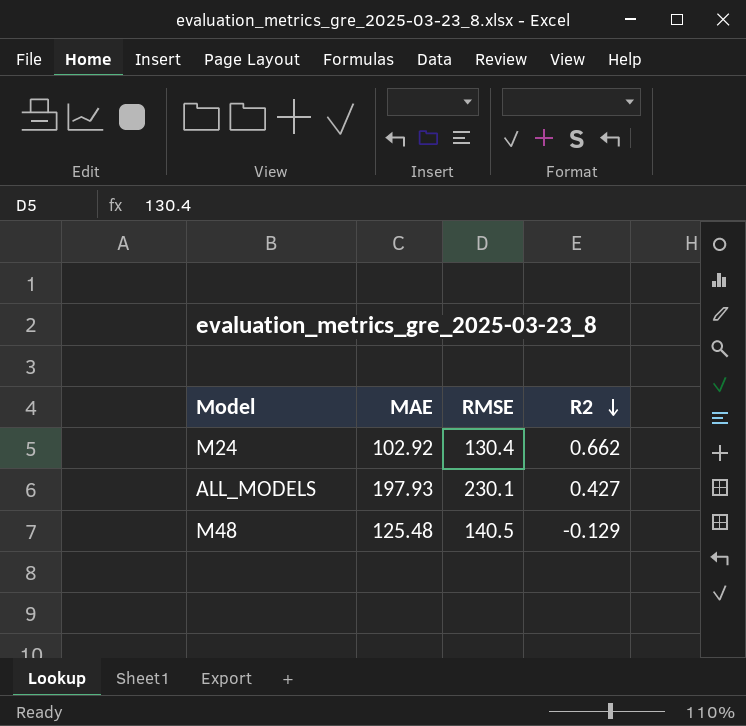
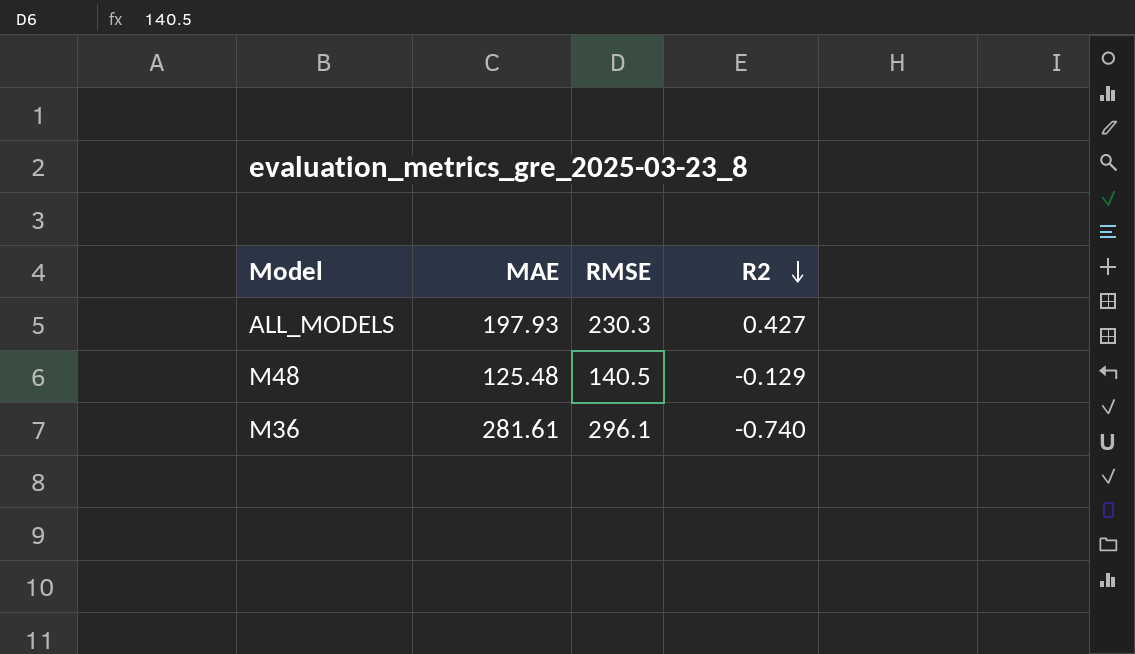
row M24: 102.92 | 130.4 | 0.662 -> none
ALL_MODELS | RMSE: 230.1 -> 230.3
row M36: none -> 281.61 | 296.1 | -0.740

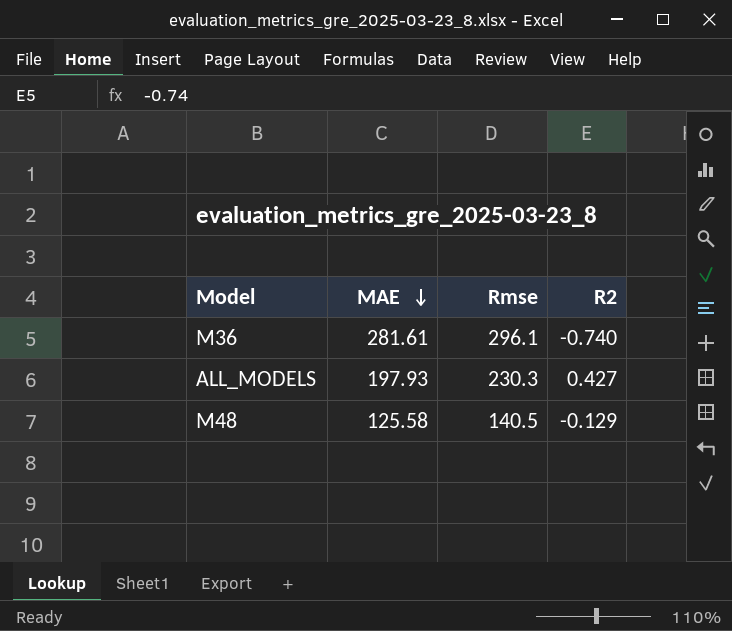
row order: R2 descending -> MAE descending
column name: RMSE -> Rmse
M48 | MAE: 125.48 -> 125.58

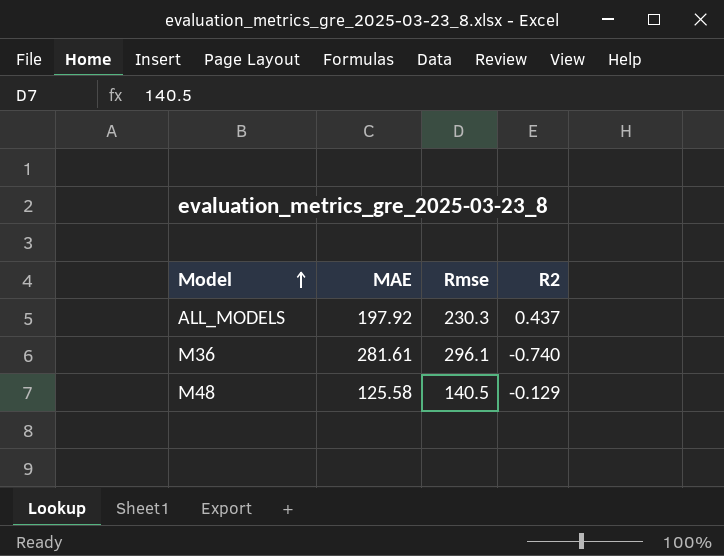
row order: MAE descending -> Model ascending
ALL_MODELS | MAE: 197.93 -> 197.92
ALL_MODELS | R2: 0.427 -> 0.437

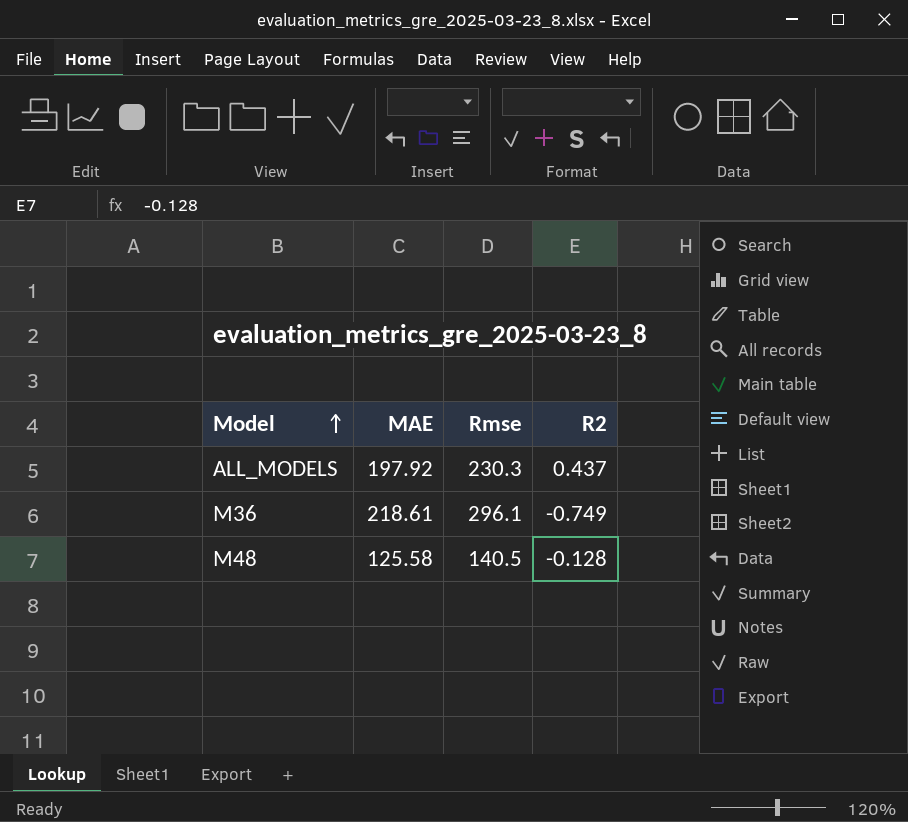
M36 | MAE: 281.61 -> 218.61
M36 | R2: -0.740 -> -0.749
M48 | R2: -0.129 -> -0.128

